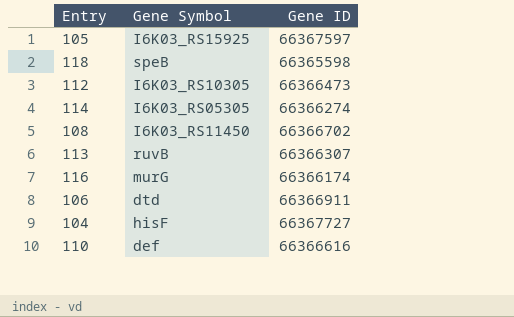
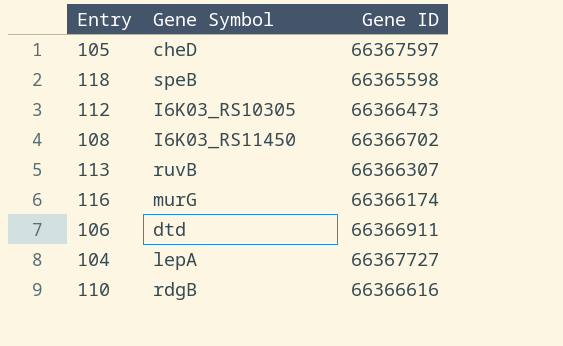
row 114: I6K03_RS05305 | 66366274 -> none
105 | Gene Symbol: I6K03_RS15925 -> cheD
104 | Gene Symbol: hisF -> lepA
110 | Gene Symbol: def -> rdgB

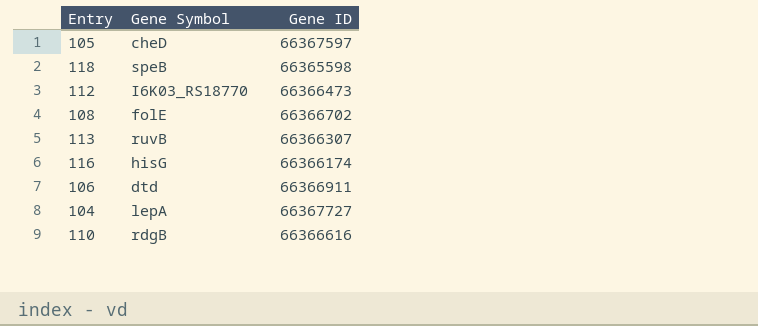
112 | Gene Symbol: I6K03_RS10305 -> I6K03_RS18770
108 | Gene Symbol: I6K03_RS11450 -> folE
116 | Gene Symbol: murG -> hisG

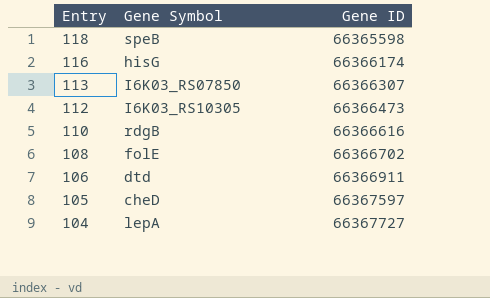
row order: none -> Entry descending
113 | Gene Symbol: ruvB -> I6K03_RS07850
112 | Gene Symbol: I6K03_RS18770 -> I6K03_RS10305

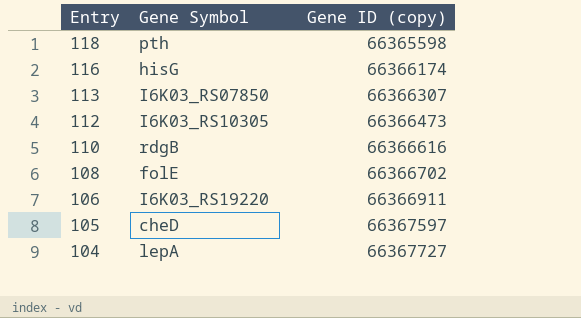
column name: Gene ID -> Gene ID (copy)
118 | Gene Symbol: speB -> pth
106 | Gene Symbol: dtd -> I6K03_RS19220

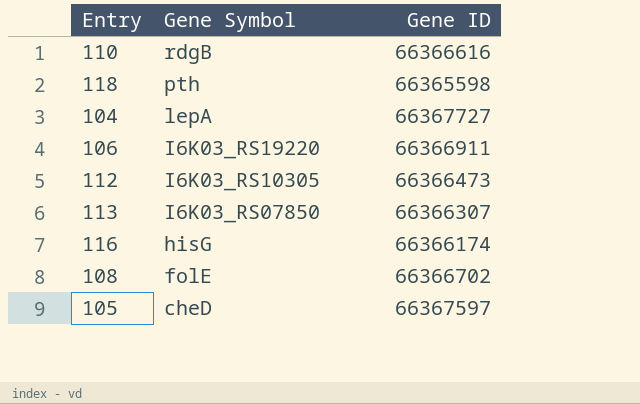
row order: Entry descending -> Gene Symbol descending
column name: Gene ID (copy) -> Gene ID

